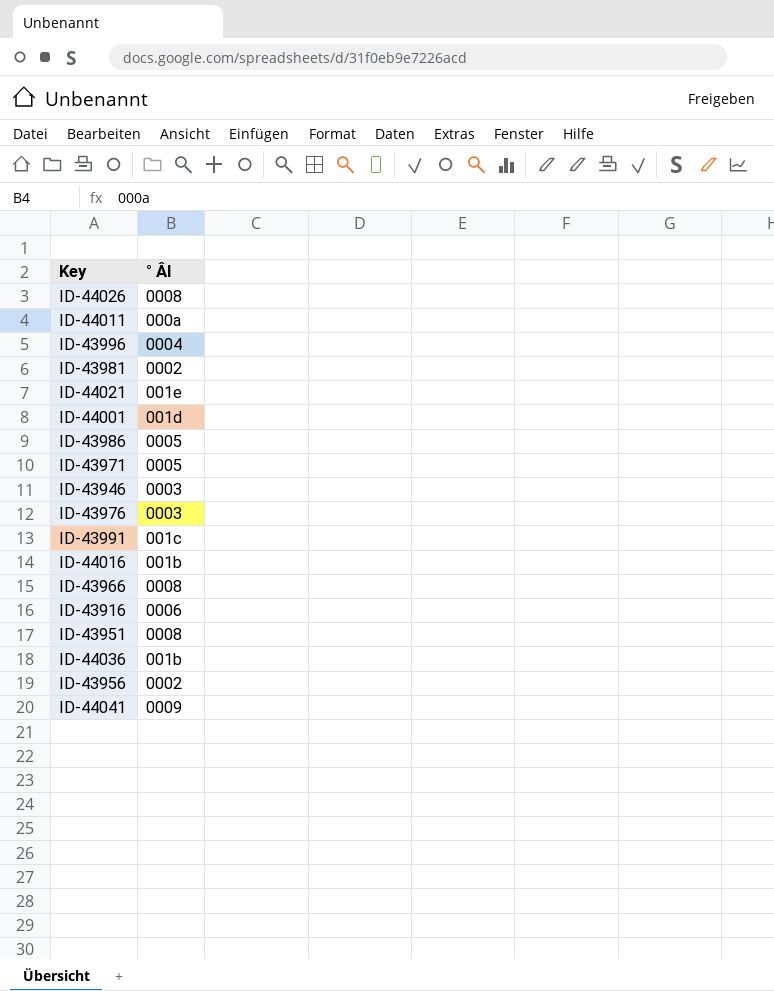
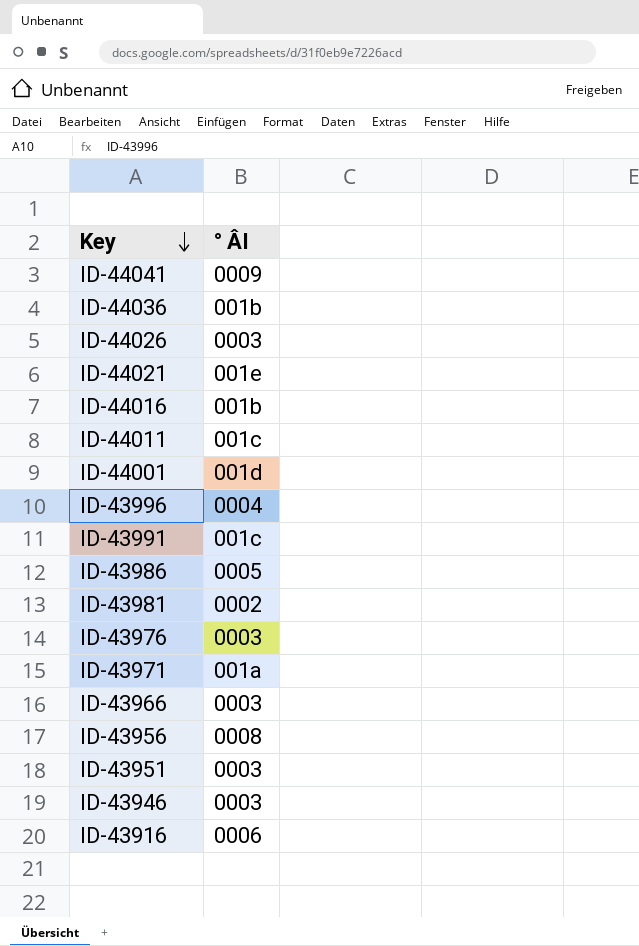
row order: none -> Key descending
ID-44026 | ° ÂI: 0008 -> 0003
ID-44011 | ° ÂI: 000a -> 001c
ID-43971 | ° ÂI: 0005 -> 001a
ID-43966 | ° ÂI: 0008 -> 0003
ID-43956 | ° ÂI: 0002 -> 0008
ID-43951 | ° ÂI: 0008 -> 0003

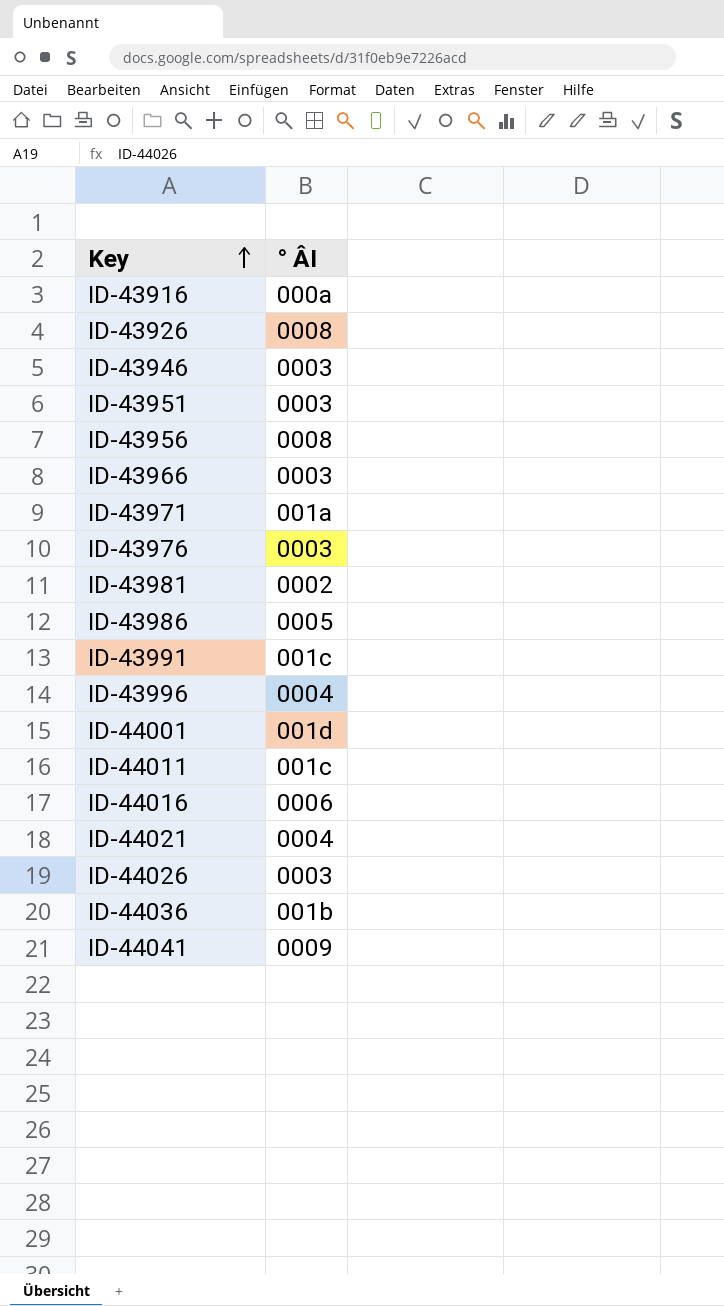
row order: Key descending -> Key ascending
ID-43916 | ° ÂI: 0006 -> 000a
row ID-43926: none -> 0008
ID-44016 | ° ÂI: 001b -> 0006
ID-44021 | ° ÂI: 001e -> 0004

